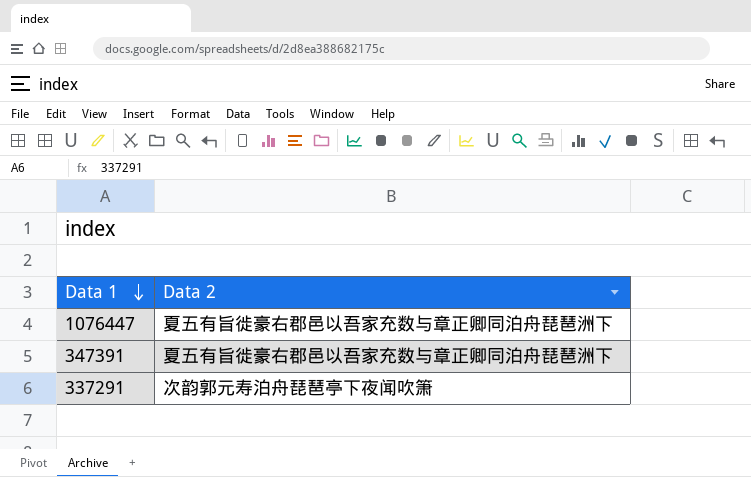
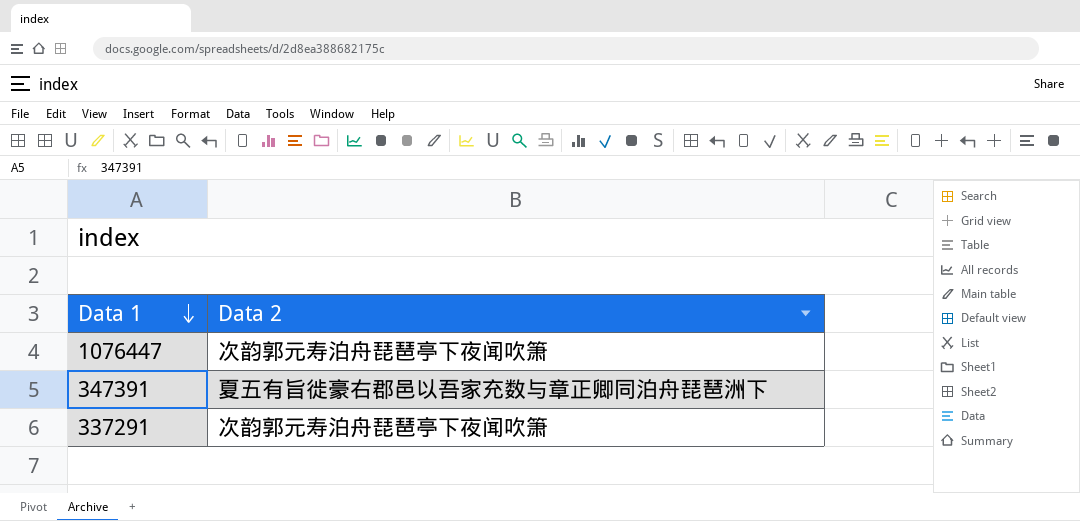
1076447 | Data 2: 夏五有旨徙豪右郡邑以吾家充数与章正卿同泊舟琵琶洲下 -> 次韵郭元寿泊舟琵琶亭下夜闻吹箫

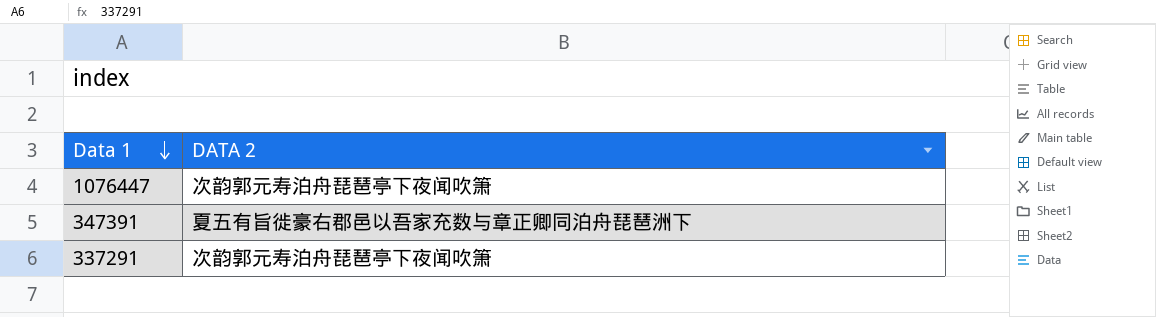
column name: Data 2 -> DATA 2

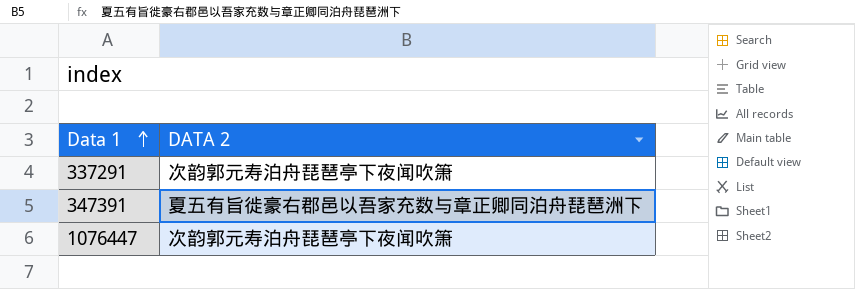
row order: Data 1 descending -> Data 1 ascending

